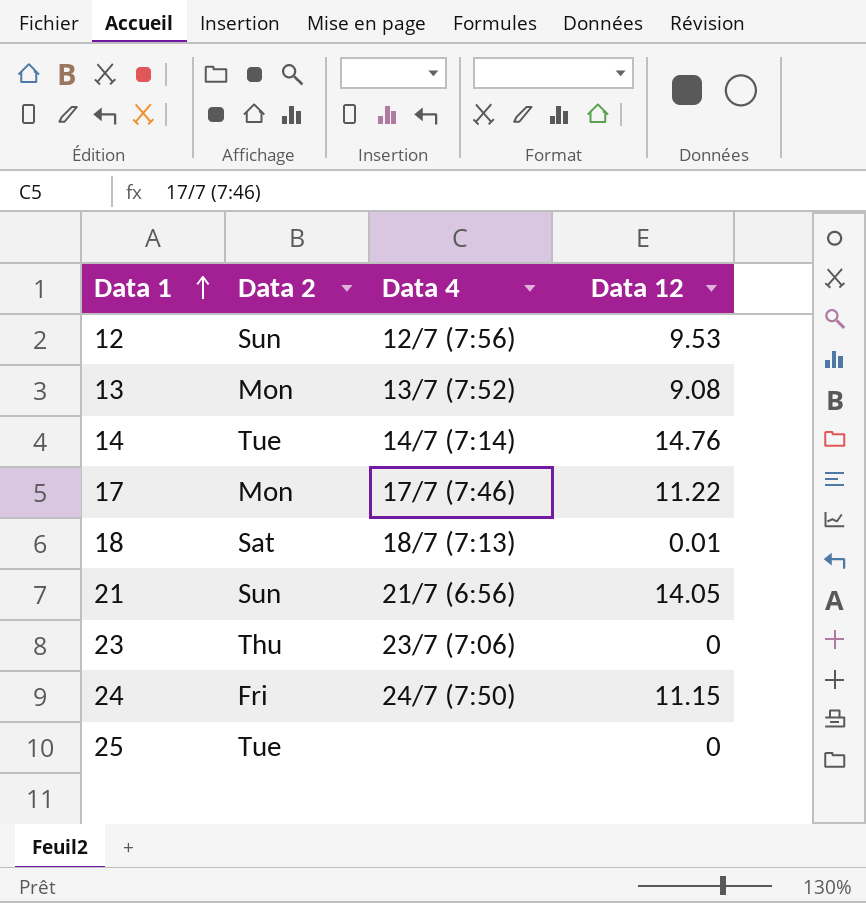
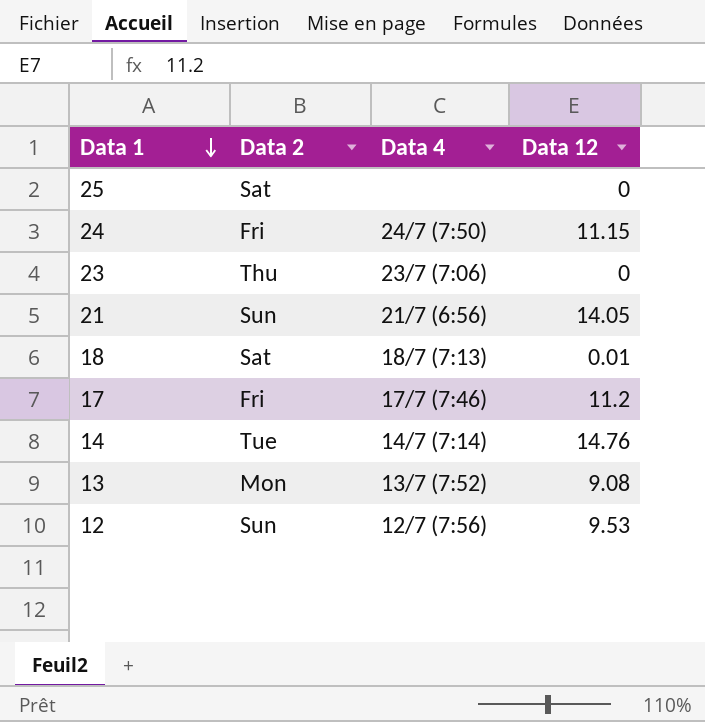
row order: Data 1 ascending -> Data 1 descending
25 | Data 2: Tue -> Sat
17 | Data 2: Mon -> Fri
17 | Data 12: 11.22 -> 11.2

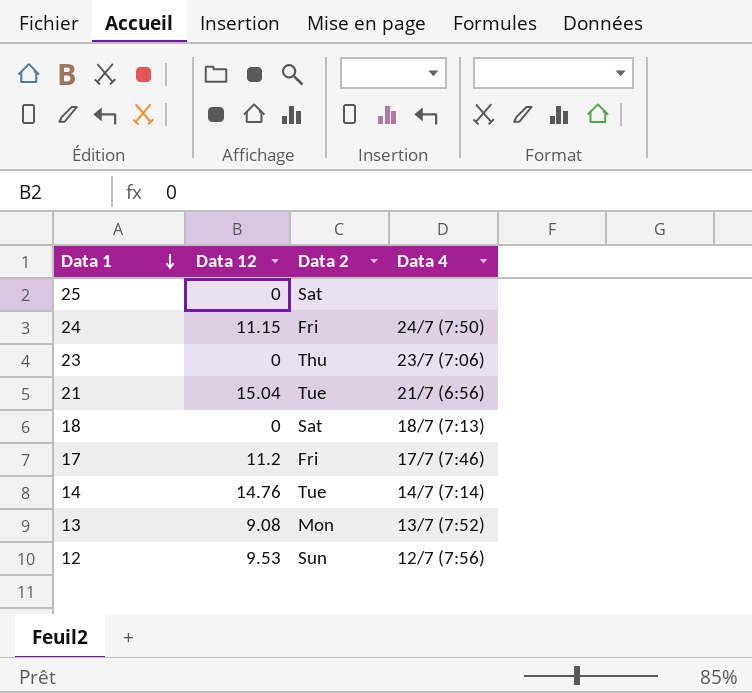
column Data 12 | position: 4 -> 2
21 | Data 12: 14.05 -> 15.04
21 | Data 2: Sun -> Tue
18 | Data 12: 0.01 -> 0

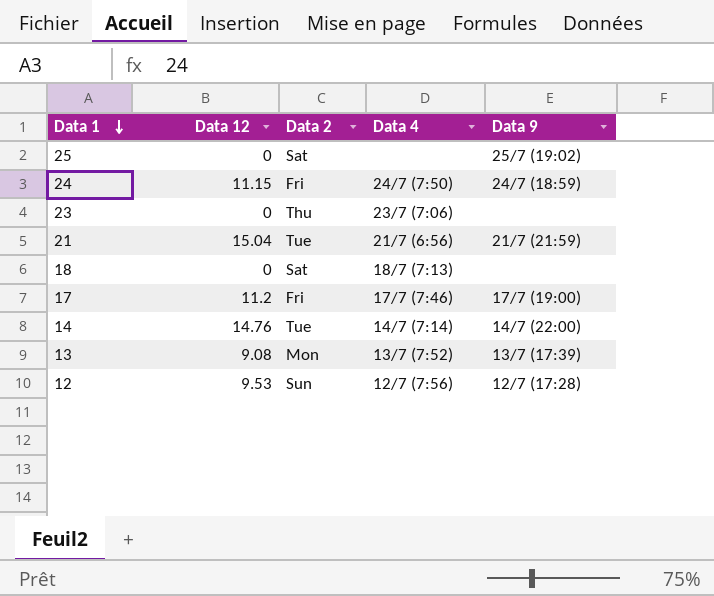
column Data 9 | position: none -> 5

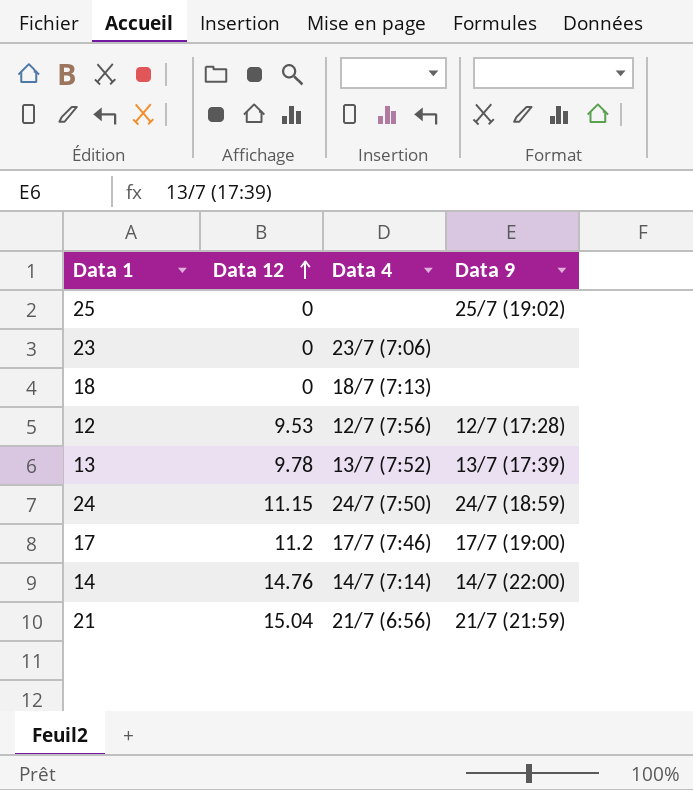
row order: Data 1 descending -> Data 12 ascending
column Data 2 | position: 3 -> none
13 | Data 12: 9.08 -> 9.78

